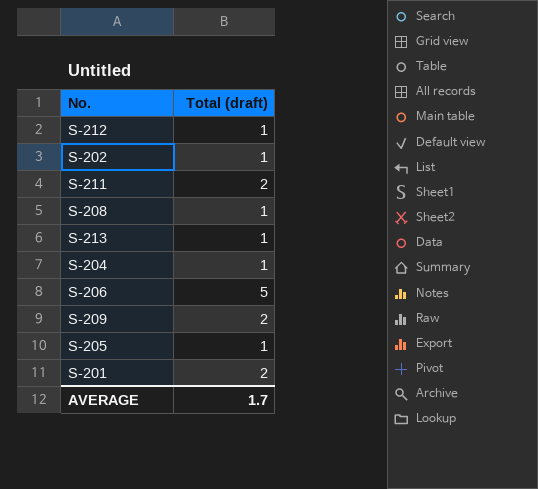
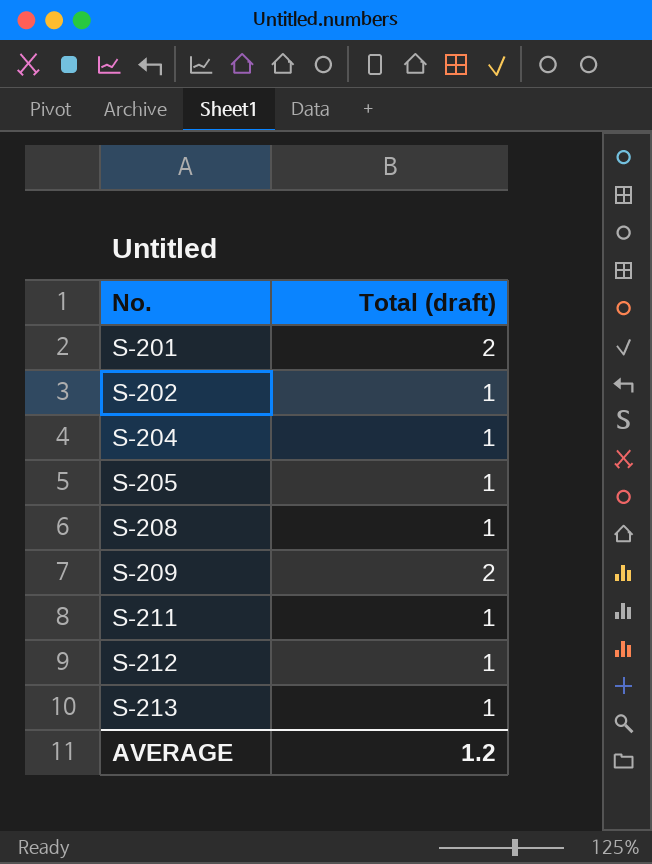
row order: none -> No. ascending
row S-206: 5 -> none
S-211 | Total (draft): 2 -> 1
AVERAGE | Total (draft): 1.7 -> 1.2

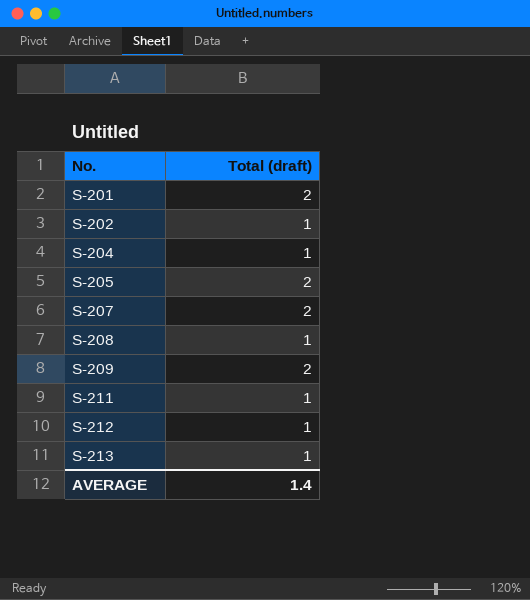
S-205 | Total (draft): 1 -> 2
row S-207: none -> 2
AVERAGE | Total (draft): 1.2 -> 1.4

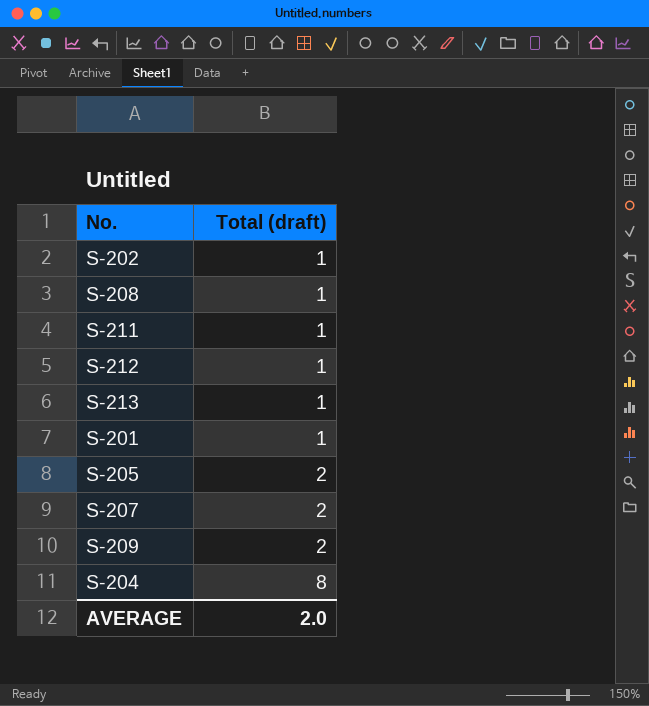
row order: No. ascending -> Total (draft) ascending
S-201 | Total (draft): 2 -> 1
S-204 | Total (draft): 1 -> 8
AVERAGE | Total (draft): 1.4 -> 2.0

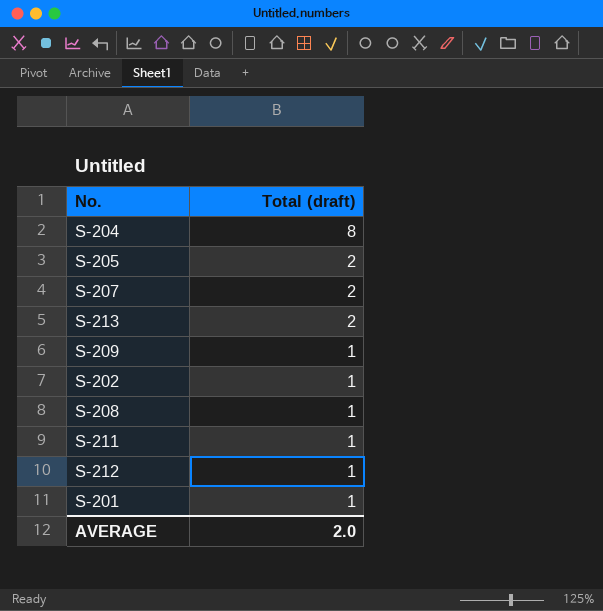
row order: Total (draft) ascending -> Total (draft) descending
S-213 | Total (draft): 1 -> 2
S-209 | Total (draft): 2 -> 1

